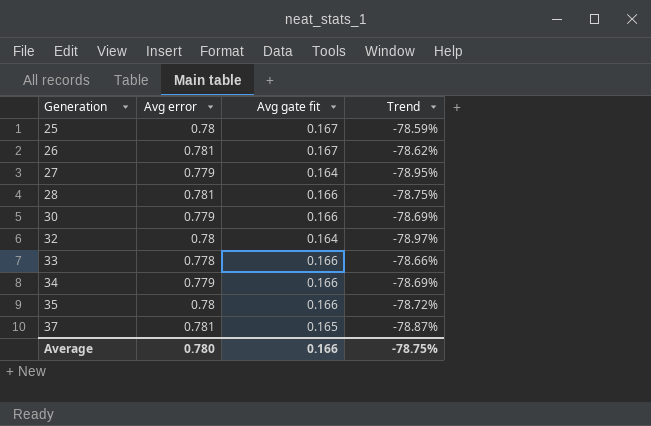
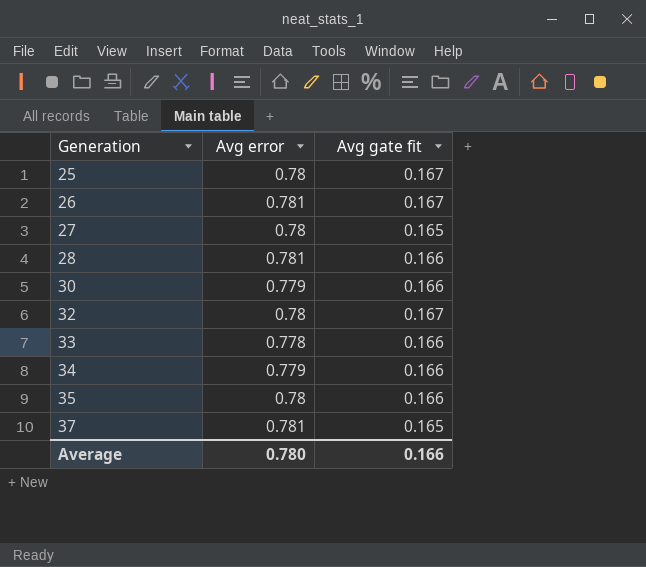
column Trend | formula: ([Avg gate fit] - [Avg error]) / [Avg error] -> none
27 | Avg error: 0.779 -> 0.78
27 | Avg gate fit: 0.164 -> 0.165
32 | Avg gate fit: 0.164 -> 0.167

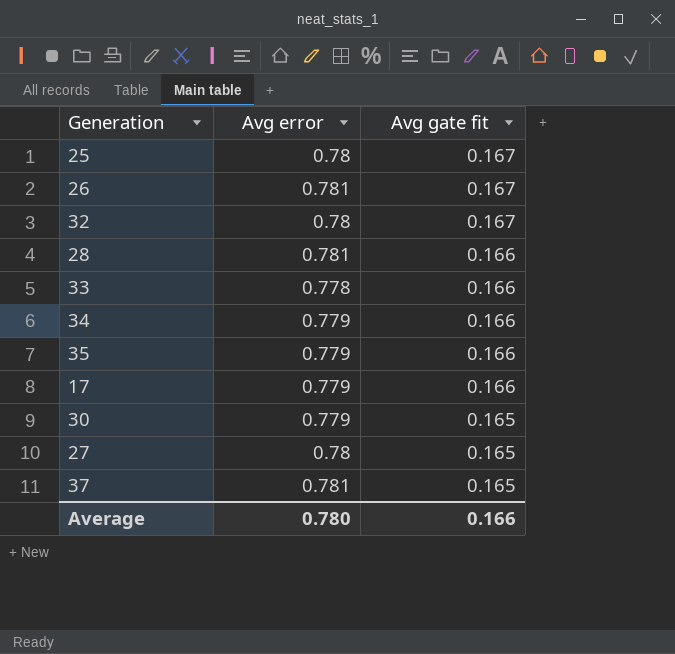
row order: Generation ascending -> Avg gate fit descending
35 | Avg error: 0.78 -> 0.779
row 17: none -> 0.779 | 0.166
30 | Avg gate fit: 0.166 -> 0.165

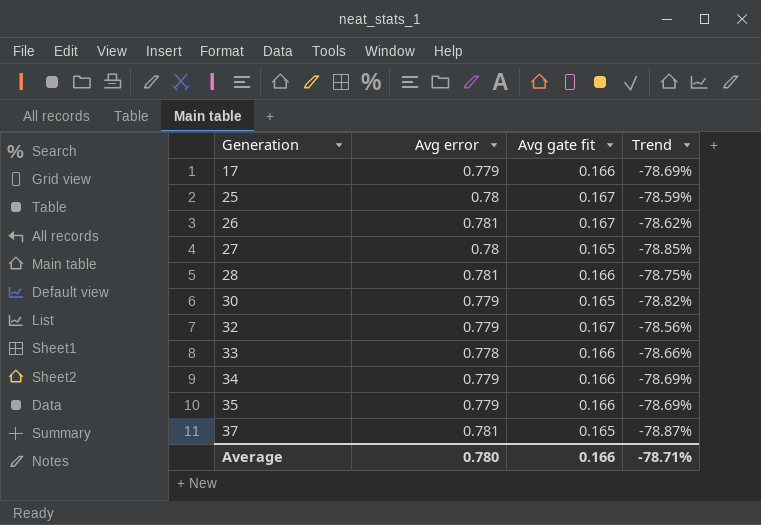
row order: Avg gate fit descending -> Generation ascending
column Trend | formula: none -> ([Avg gate fit] - [Avg error]) / [Avg error]
32 | Avg error: 0.78 -> 0.779

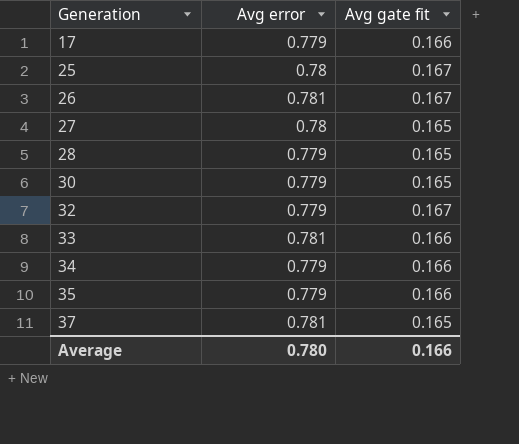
column Trend | formula: ([Avg gate fit] - [Avg error]) / [Avg error] -> none
28 | Avg error: 0.781 -> 0.779
28 | Avg gate fit: 0.166 -> 0.165
33 | Avg error: 0.778 -> 0.781

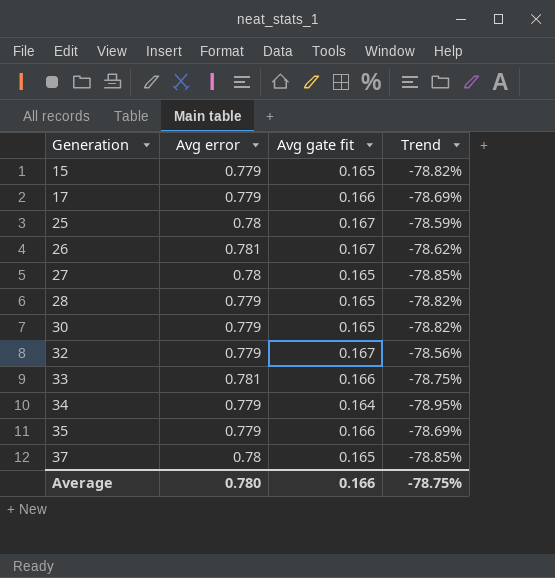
column Trend | formula: none -> ([Avg gate fit] - [Avg error]) / [Avg error]
row 15: none -> 0.779 | 0.165 | -78.82%
34 | Avg gate fit: 0.166 -> 0.164
37 | Avg error: 0.781 -> 0.78

